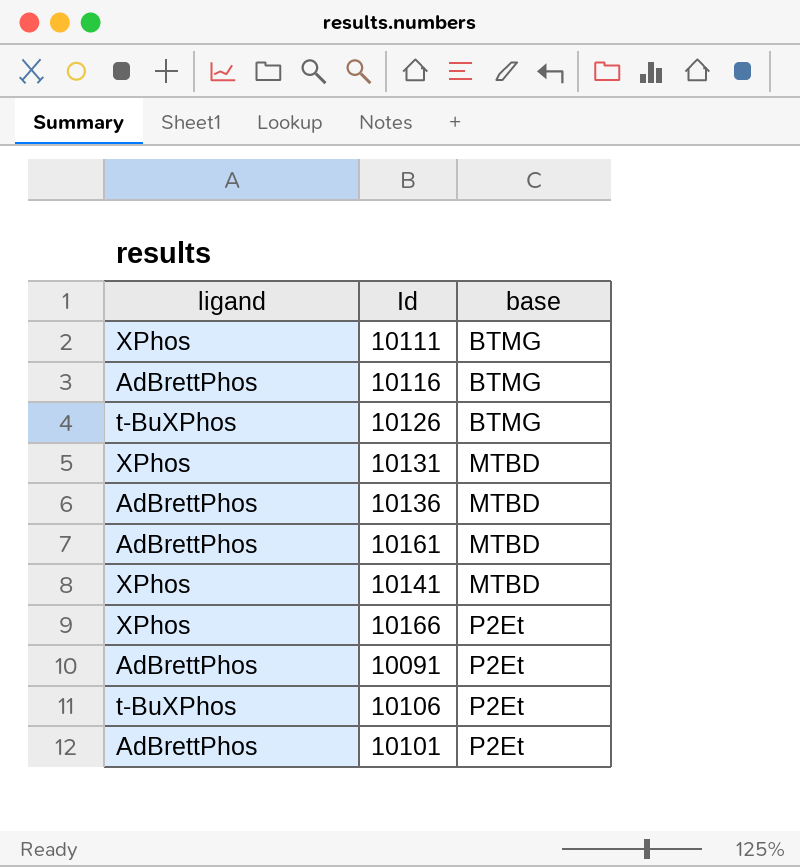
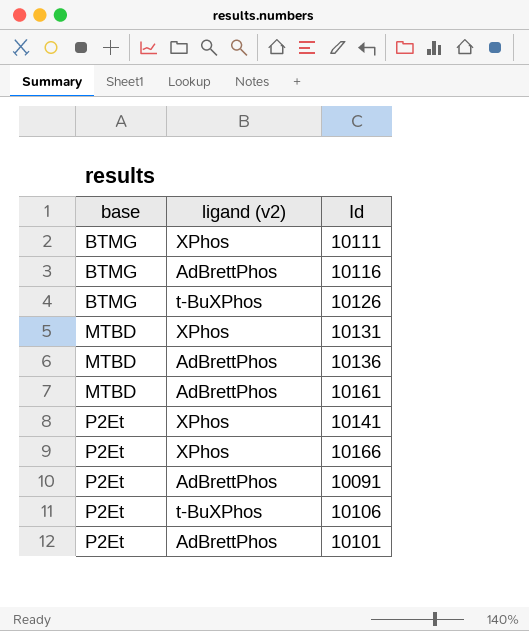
column base | position: 3 -> 1
column name: ligand -> ligand (v2)
10141 | base: MTBD -> P2Et

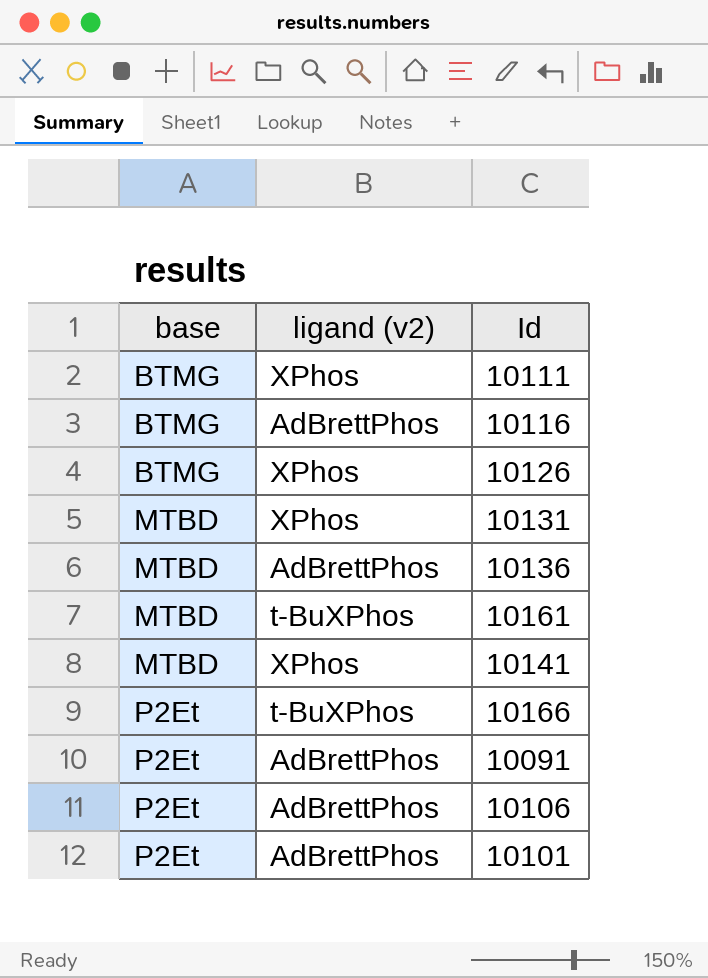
10126 | ligand (v2): t-BuXPhos -> XPhos
10161 | ligand (v2): AdBrettPhos -> t-BuXPhos
10141 | base: P2Et -> MTBD
10166 | ligand (v2): XPhos -> t-BuXPhos
10106 | ligand (v2): t-BuXPhos -> AdBrettPhos

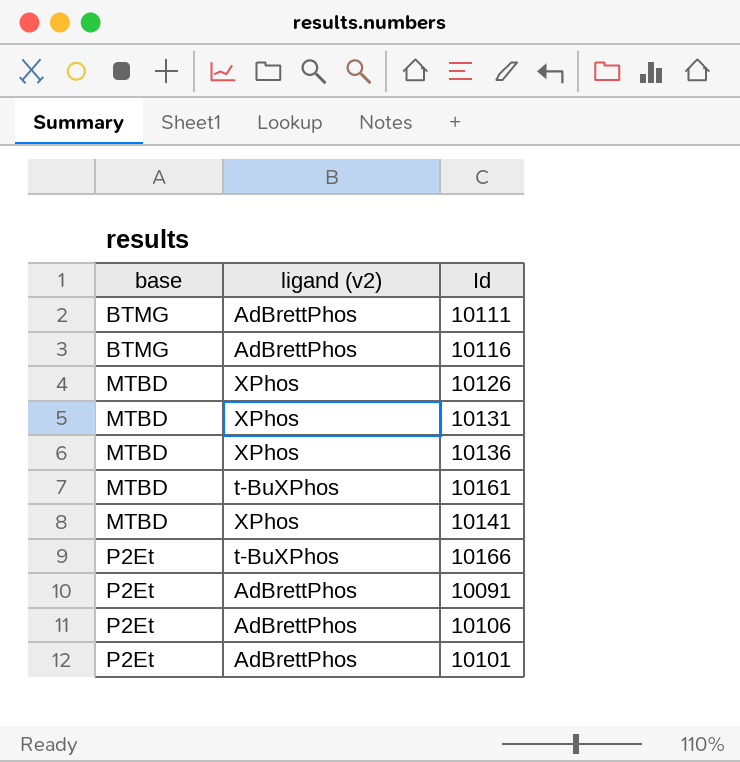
10111 | ligand (v2): XPhos -> AdBrettPhos
10126 | base: BTMG -> MTBD
10136 | ligand (v2): AdBrettPhos -> XPhos

